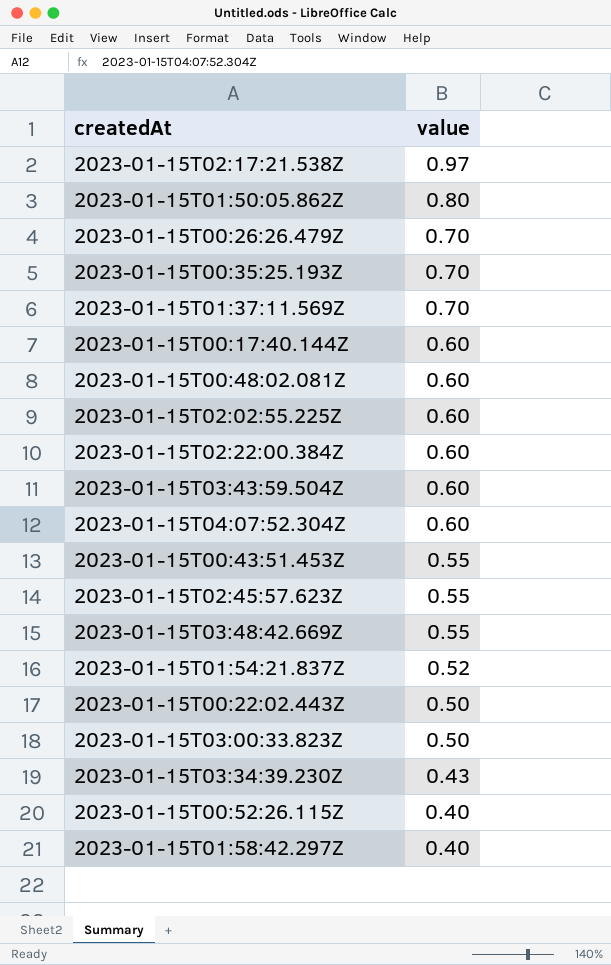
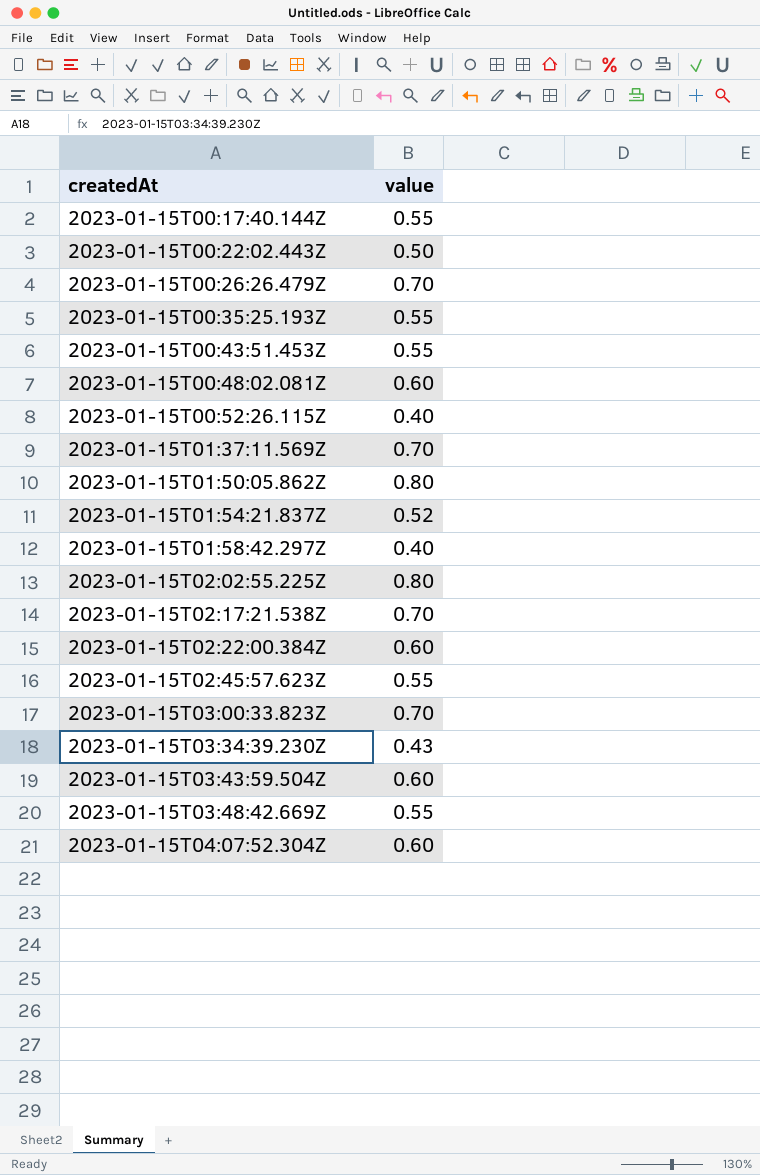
row order: value descending -> createdAt ascending
2023-01-15T00:17:40.144Z | value: 0.60 -> 0.55
2023-01-15T00:35:25.193Z | value: 0.70 -> 0.55
2023-01-15T02:02:55.225Z | value: 0.60 -> 0.80
2023-01-15T02:17:21.538Z | value: 0.97 -> 0.70
2023-01-15T03:00:33.823Z | value: 0.50 -> 0.70

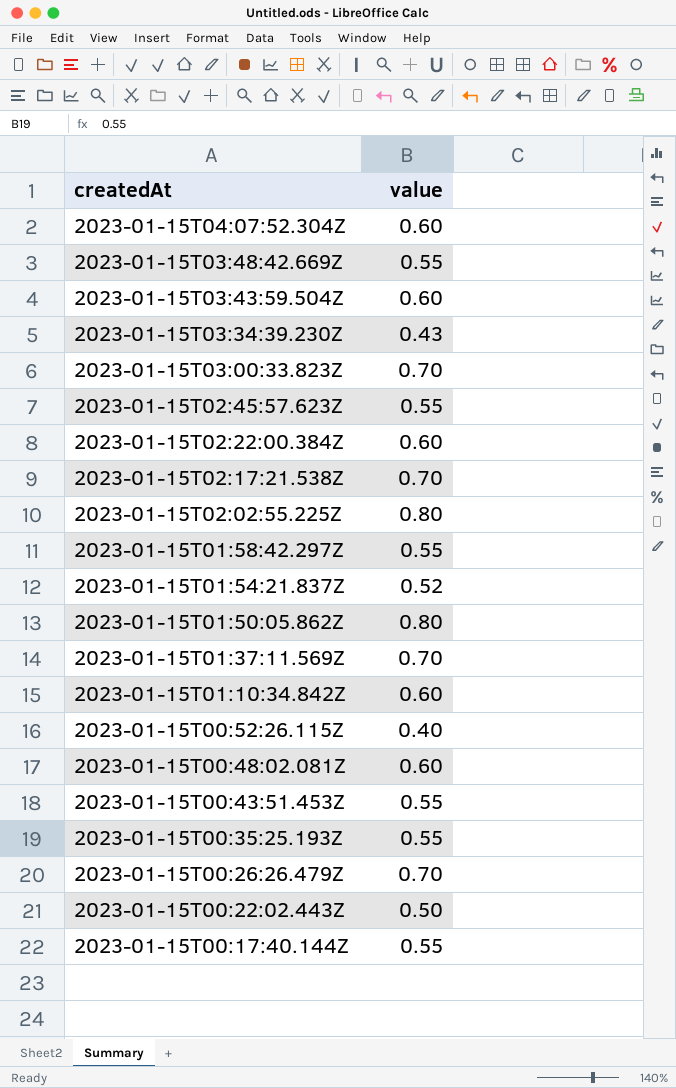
row order: createdAt ascending -> createdAt descending
2023-01-15T01:58:42.297Z | value: 0.40 -> 0.55
row 2023-01-15T01:10:34.842Z: none -> 0.60

